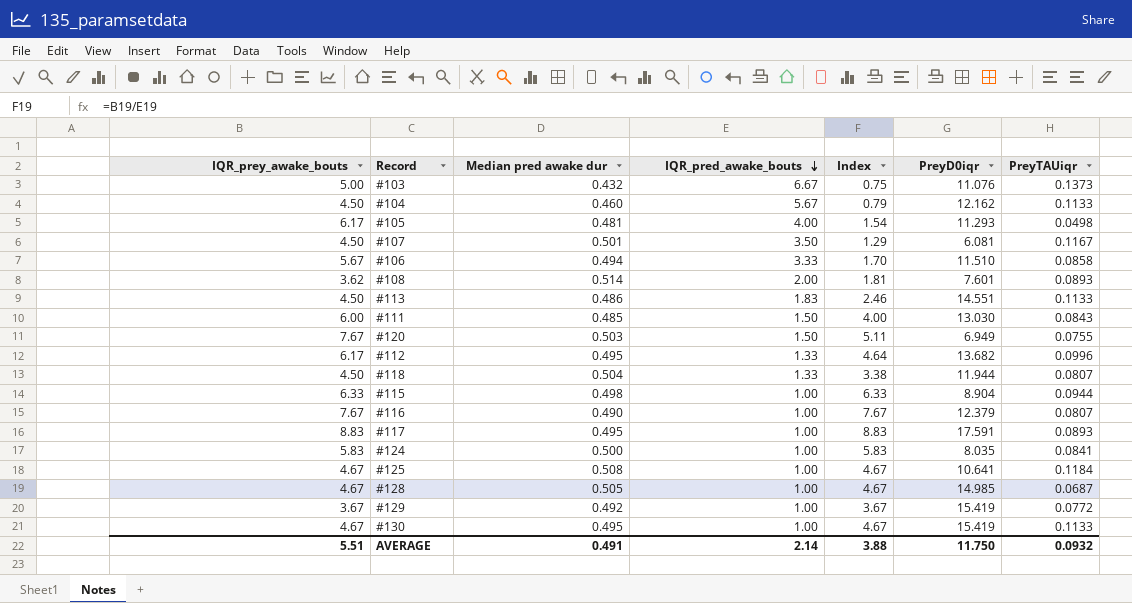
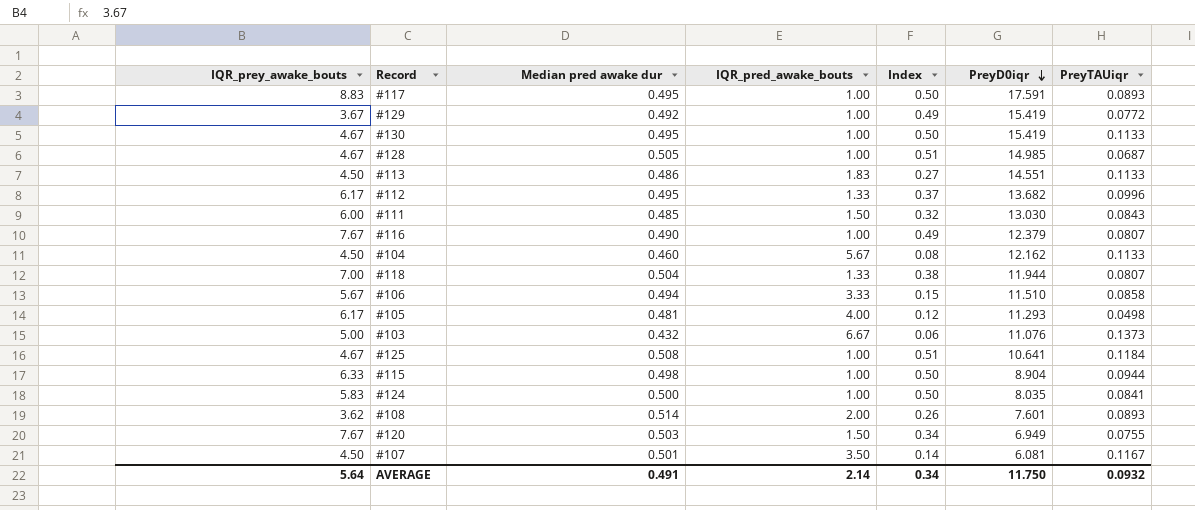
row order: IQR_pred_awake_bouts descending -> PreyD0iqr descending
column Index | formula: [IQR_prey_awake_bouts] / [IQR_pred_awake_bouts] -> [Median pred awake dur] / [IQR_pred_awake_bouts]
#118 | IQR_prey_awake_bouts: 4.50 -> 7.00
AVERAGE | IQR_prey_awake_bouts: 5.51 -> 5.64
AVERAGE | Index: 3.88 -> 0.34

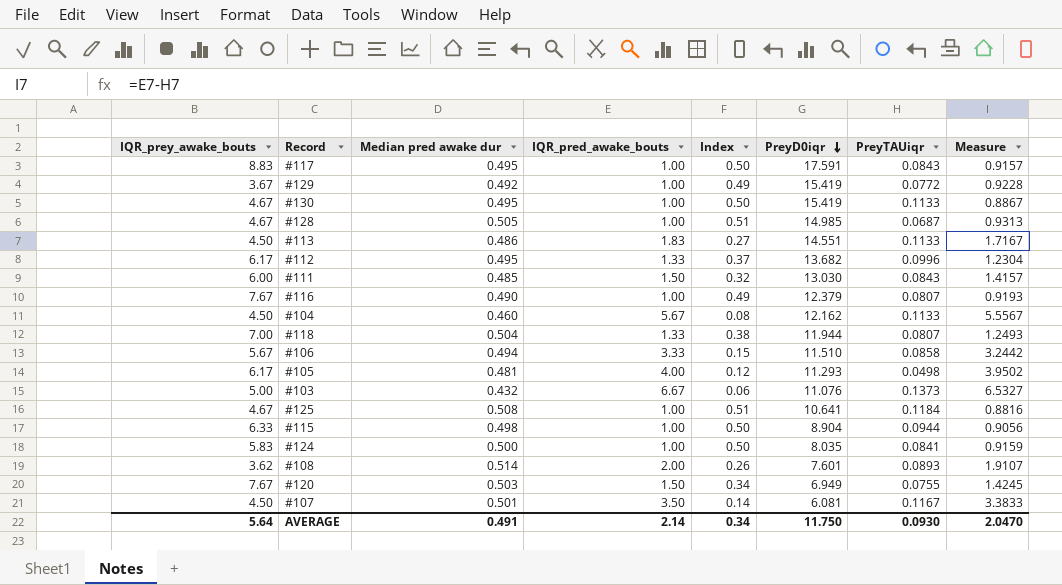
column Measure | formula: none -> [IQR_pred_awake_bouts] - [PreyTAUiqr]
#117 | PreyTAUiqr: 0.0893 -> 0.0843
AVERAGE | PreyTAUiqr: 0.0932 -> 0.0930

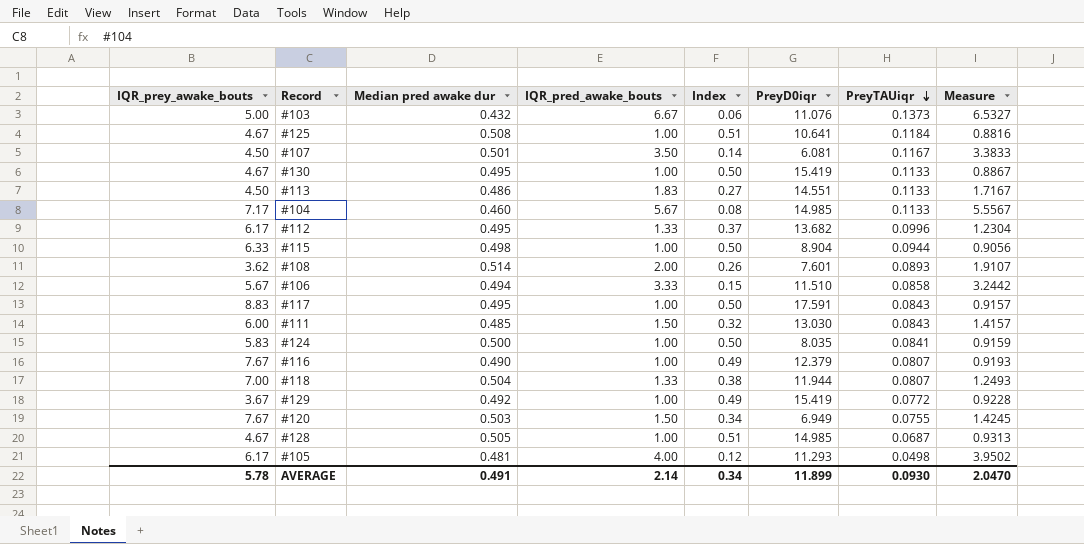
row order: PreyD0iqr descending -> PreyTAUiqr descending
#104 | IQR_prey_awake_bouts: 4.50 -> 7.17
#104 | PreyD0iqr: 12.162 -> 14.985
AVERAGE | IQR_prey_awake_bouts: 5.64 -> 5.78
AVERAGE | PreyD0iqr: 11.750 -> 11.899

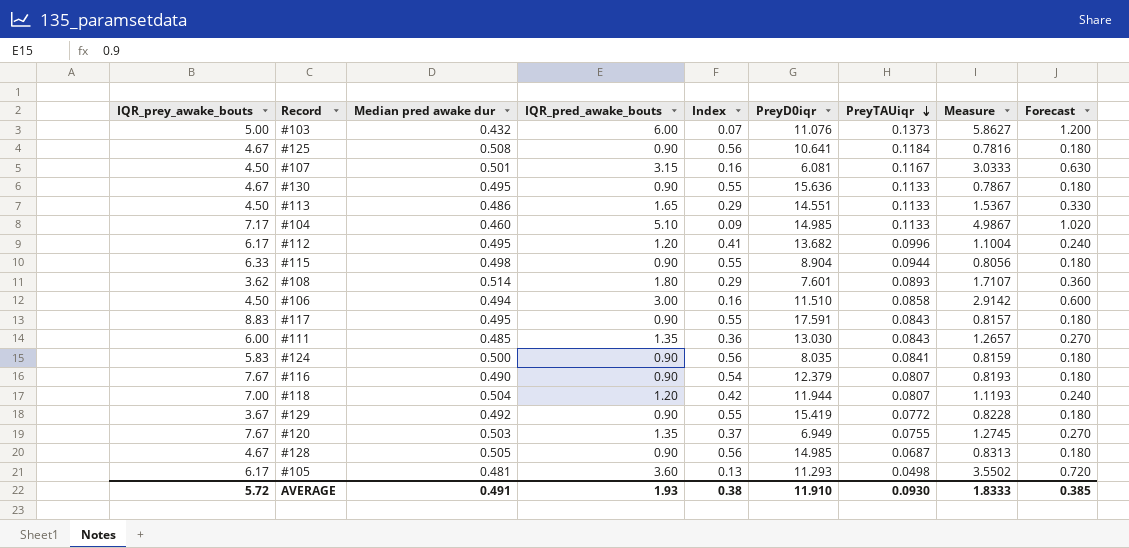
column Forecast | formula: none -> [IQR_pred_awake_bouts] * 0.2
#103 | IQR_pred_awake_bouts: 6.67 -> 6.00
#103 | Index: 0.06 -> 0.07
#103 | Measure: 6.5327 -> 5.8627
#125 | IQR_pred_awake_bouts: 1.00 -> 0.90
#125 | Index: 0.51 -> 0.56
#125 | Measure: 0.8816 -> 0.7816
#107 | IQR_pred_awake_bouts: 3.50 -> 3.15
#107 | Index: 0.14 -> 0.16
#107 | Measure: 3.3833 -> 3.0333
#130 | IQR_pred_awake_bouts: 1.00 -> 0.90
#130 | Index: 0.50 -> 0.55
#130 | PreyD0iqr: 15.419 -> 15.636
#130 | Measure: 0.8867 -> 0.7867
#113 | IQR_pred_awake_bouts: 1.83 -> 1.65
#113 | Index: 0.27 -> 0.29
#113 | Measure: 1.7167 -> 1.5367
#104 | IQR_pred_awake_bouts: 5.67 -> 5.10
#104 | Index: 0.08 -> 0.09
#104 | Measure: 5.5567 -> 4.9867
#112 | IQR_pred_awake_bouts: 1.33 -> 1.20
#112 | Index: 0.37 -> 0.41
#112 | Measure: 1.2304 -> 1.1004
#115 | IQR_pred_awake_bouts: 1.00 -> 0.90
#115 | Index: 0.50 -> 0.55
#115 | Measure: 0.9056 -> 0.8056
#108 | IQR_pred_awake_bouts: 2.00 -> 1.80
#108 | Index: 0.26 -> 0.29
#108 | Measure: 1.9107 -> 1.7107
#106 | IQR_prey_awake_bouts: 5.67 -> 4.50
#106 | IQR_pred_awake_bouts: 3.33 -> 3.00
#106 | Index: 0.15 -> 0.16
#106 | Measure: 3.2442 -> 2.9142
#117 | IQR_pred_awake_bouts: 1.00 -> 0.90
#117 | Index: 0.50 -> 0.55
#117 | Measure: 0.9157 -> 0.8157
#111 | IQR_pred_awake_bouts: 1.50 -> 1.35
#111 | Index: 0.32 -> 0.36
#111 | Measure: 1.4157 -> 1.2657
#124 | IQR_pred_awake_bouts: 1.00 -> 0.90
#124 | Index: 0.50 -> 0.56
#124 | Measure: 0.9159 -> 0.8159
#116 | IQR_pred_awake_bouts: 1.00 -> 0.90
#116 | Index: 0.49 -> 0.54
#116 | Measure: 0.9193 -> 0.8193
#118 | IQR_pred_awake_bouts: 1.33 -> 1.20
#118 | Index: 0.38 -> 0.42
#118 | Measure: 1.2493 -> 1.1193
#129 | IQR_pred_awake_bouts: 1.00 -> 0.90
#129 | Index: 0.49 -> 0.55
#129 | Measure: 0.9228 -> 0.8228
#120 | IQR_pred_awake_bouts: 1.50 -> 1.35
#120 | Index: 0.34 -> 0.37
#120 | Measure: 1.4245 -> 1.2745
#128 | IQR_pred_awake_bouts: 1.00 -> 0.90
#128 | Index: 0.51 -> 0.56
#128 | Measure: 0.9313 -> 0.8313
#105 | IQR_pred_awake_bouts: 4.00 -> 3.60
#105 | Index: 0.12 -> 0.13
#105 | Measure: 3.9502 -> 3.5502
AVERAGE | IQR_prey_awake_bouts: 5.78 -> 5.72
AVERAGE | IQR_pred_awake_bouts: 2.14 -> 1.93
AVERAGE | Index: 0.34 -> 0.38
AVERAGE | PreyD0iqr: 11.899 -> 11.910
AVERAGE | Measure: 2.0470 -> 1.8333

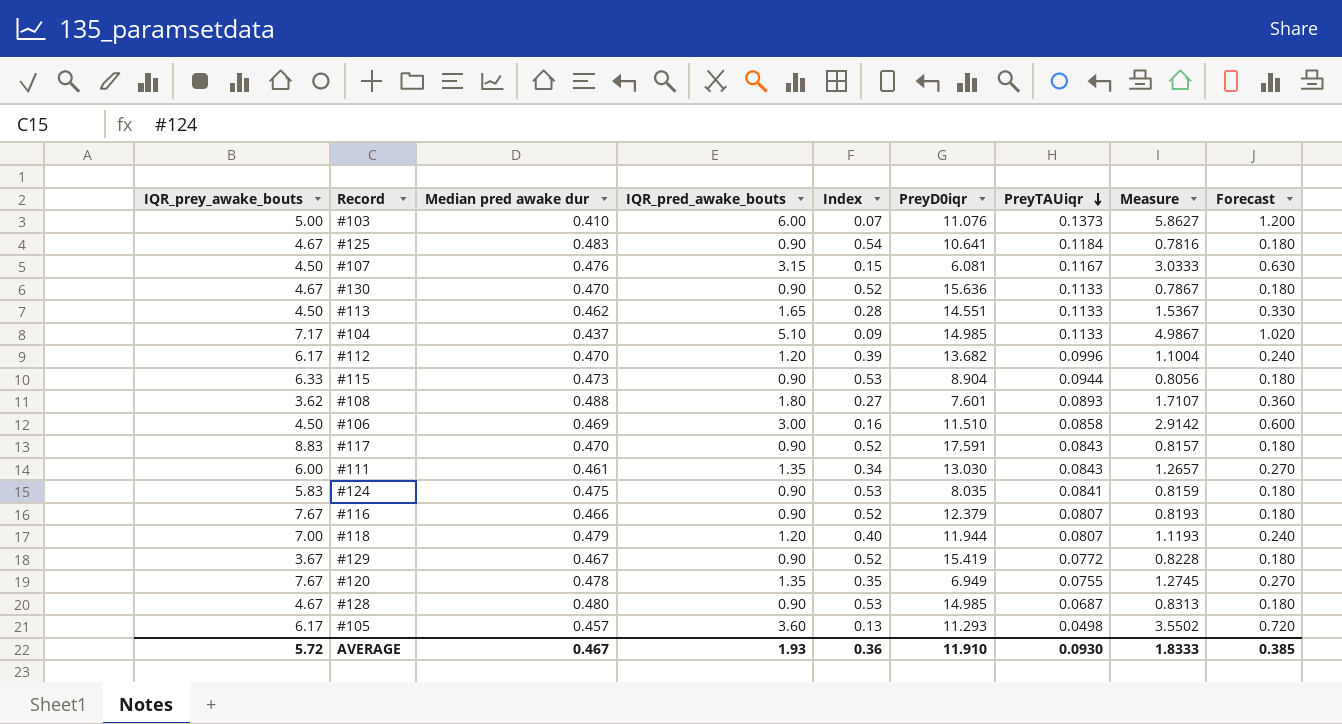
#103 | Median pred awake dur: 0.432 -> 0.410
#125 | Median pred awake dur: 0.508 -> 0.483
#125 | Index: 0.56 -> 0.54
#107 | Median pred awake dur: 0.501 -> 0.476
#107 | Index: 0.16 -> 0.15
#130 | Median pred awake dur: 0.495 -> 0.470
#130 | Index: 0.55 -> 0.52
#113 | Median pred awake dur: 0.486 -> 0.462
#113 | Index: 0.29 -> 0.28
#104 | Median pred awake dur: 0.460 -> 0.437
#112 | Median pred awake dur: 0.495 -> 0.470
#112 | Index: 0.41 -> 0.39
#115 | Median pred awake dur: 0.498 -> 0.473
#115 | Index: 0.55 -> 0.53
#108 | Median pred awake dur: 0.514 -> 0.488
#108 | Index: 0.29 -> 0.27
#106 | Median pred awake dur: 0.494 -> 0.469
#117 | Median pred awake dur: 0.495 -> 0.470
#117 | Index: 0.55 -> 0.52
#111 | Median pred awake dur: 0.485 -> 0.461
#111 | Index: 0.36 -> 0.34
#124 | Median pred awake dur: 0.500 -> 0.475
#124 | Index: 0.56 -> 0.53
#116 | Median pred awake dur: 0.490 -> 0.466
#116 | Index: 0.54 -> 0.52
#118 | Median pred awake dur: 0.504 -> 0.479
#118 | Index: 0.42 -> 0.40
#129 | Median pred awake dur: 0.492 -> 0.467
#129 | Index: 0.55 -> 0.52
#120 | Median pred awake dur: 0.503 -> 0.478
#120 | Index: 0.37 -> 0.35
#128 | Median pred awake dur: 0.505 -> 0.480
#128 | Index: 0.56 -> 0.53
#105 | Median pred awake dur: 0.481 -> 0.457
AVERAGE | Median pred awake dur: 0.491 -> 0.467
AVERAGE | Index: 0.38 -> 0.36

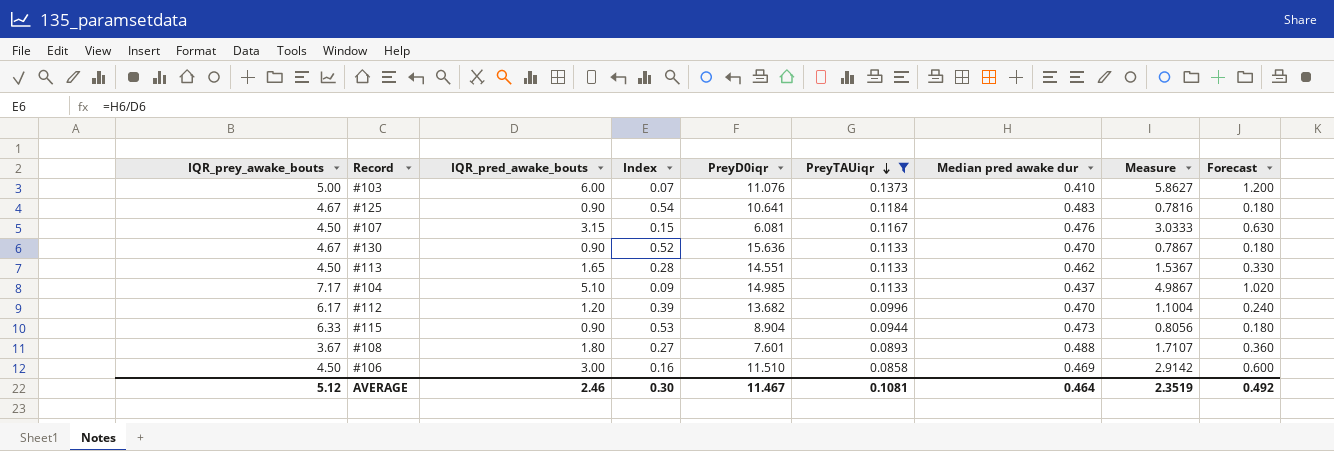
filter: none -> PreyTAUiqr >= 0.0858
column Median pred awake dur | position: 3 -> 7
#108 | IQR_prey_awake_bouts: 3.62 -> 3.67
AVERAGE | IQR_prey_awake_bouts: 5.72 -> 5.12
AVERAGE | IQR_pred_awake_bouts: 1.93 -> 2.46
AVERAGE | Index: 0.36 -> 0.30
AVERAGE | PreyD0iqr: 11.910 -> 11.467
AVERAGE | PreyTAUiqr: 0.0930 -> 0.1081
AVERAGE | Median pred awake dur: 0.467 -> 0.464
AVERAGE | Measure: 1.8333 -> 2.3519
AVERAGE | Forecast: 0.385 -> 0.492

